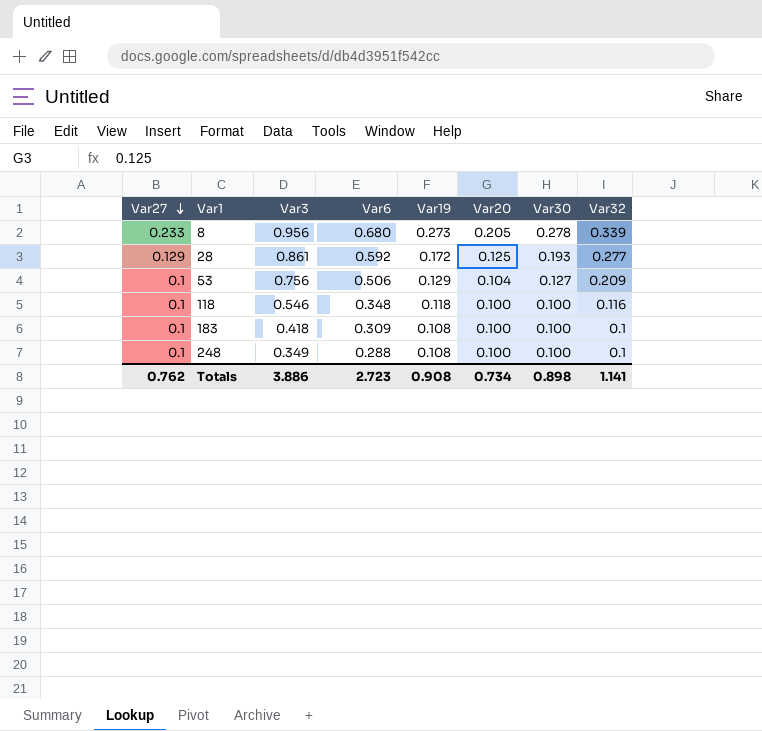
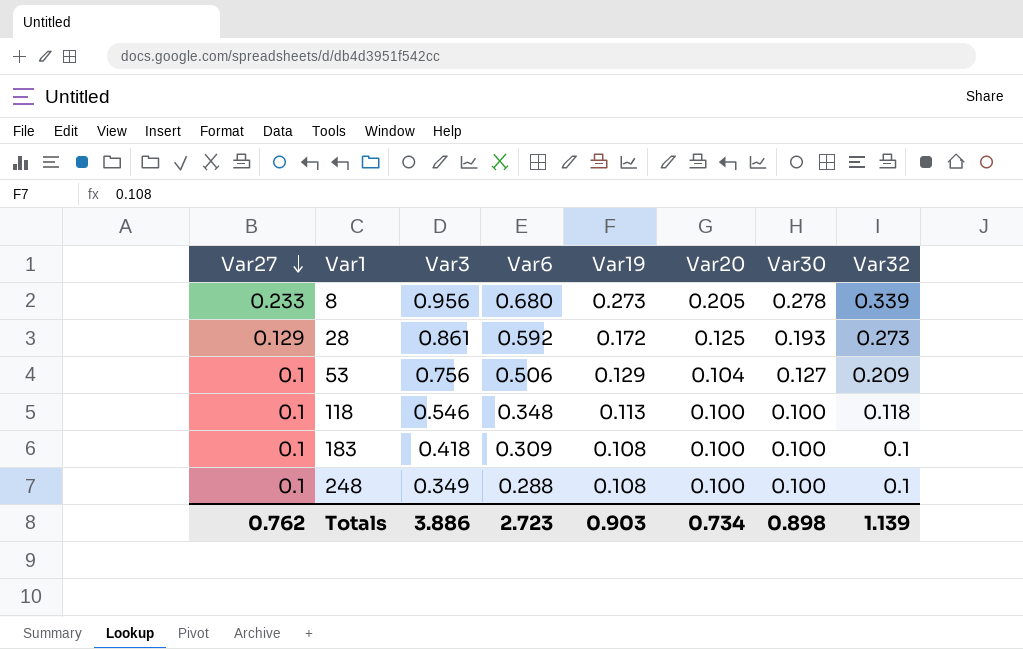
28 | Var32: 0.277 -> 0.273
118 | Var19: 0.118 -> 0.113
118 | Var32: 0.116 -> 0.118
Totals | Var19: 0.908 -> 0.903
Totals | Var32: 1.141 -> 1.139

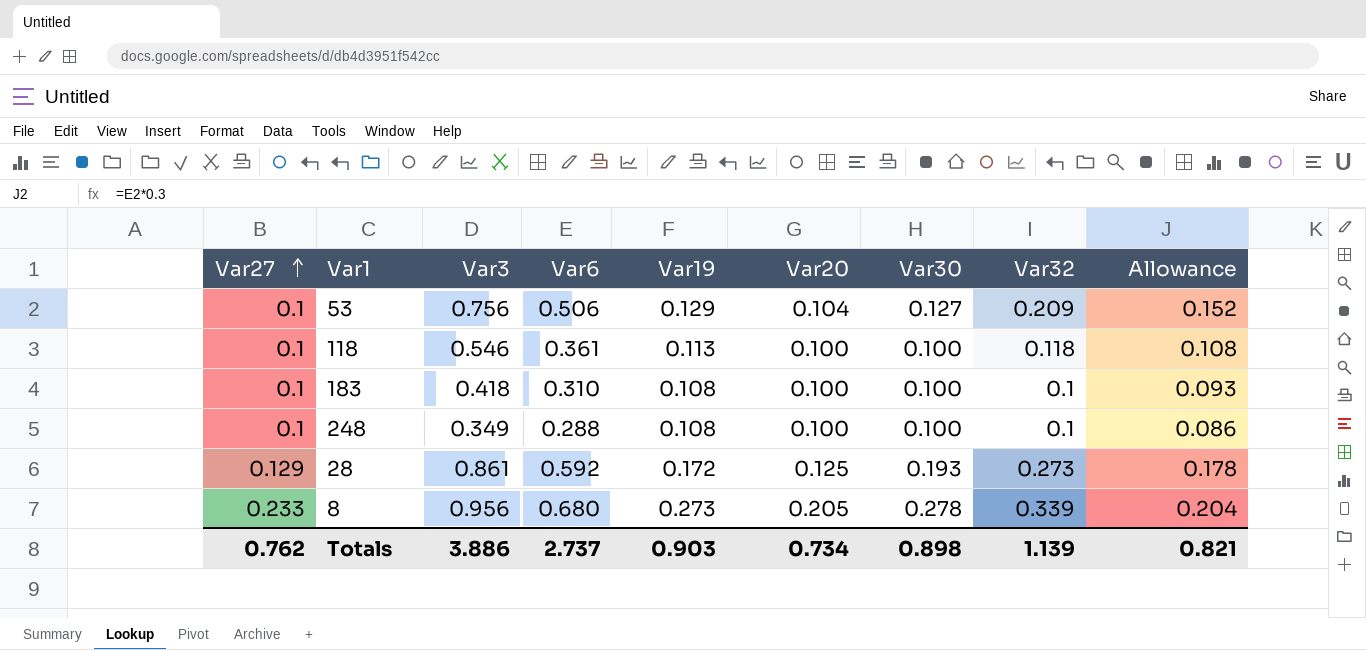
row order: Var27 descending -> Var27 ascending
column Allowance | formula: none -> [Var6] * 0.3
118 | Var6: 0.348 -> 0.361
183 | Var6: 0.309 -> 0.310
Totals | Var6: 2.723 -> 2.737

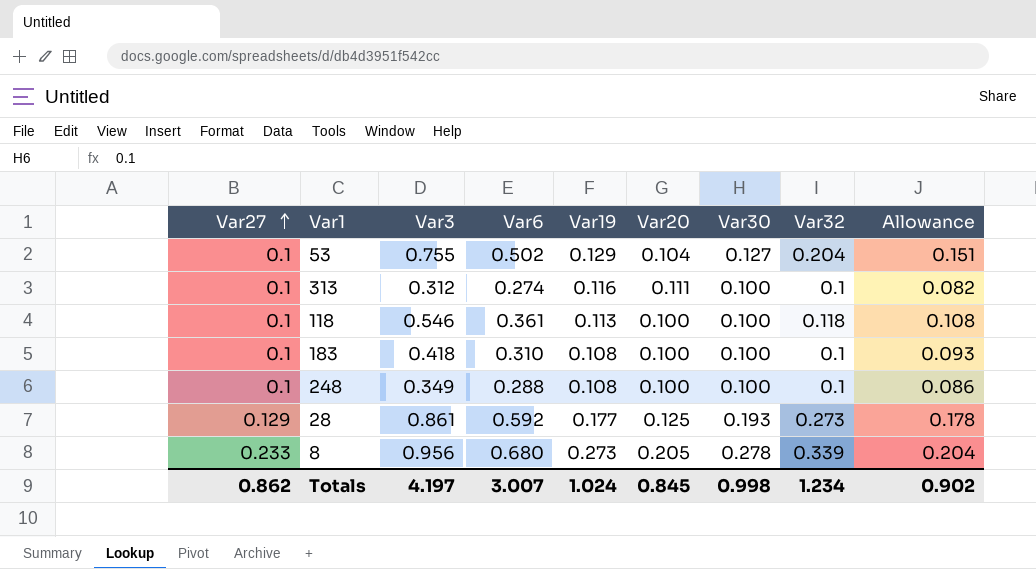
53 | Var3: 0.756 -> 0.755
53 | Var6: 0.506 -> 0.502
53 | Var32: 0.209 -> 0.204
53 | Allowance: 0.152 -> 0.151
row 313: none -> 0.1 | 0.312 | 0.274 | 0.116 | 0.111 | 0.100 | 0.1 | 0.082
28 | Var19: 0.172 -> 0.177
Totals | Var27: 0.762 -> 0.862
Totals | Var3: 3.886 -> 4.197
Totals | Var6: 2.737 -> 3.007
Totals | Var19: 0.903 -> 1.024
Totals | Var20: 0.734 -> 0.845
Totals | Var30: 0.898 -> 0.998
Totals | Var32: 1.139 -> 1.234
Totals | Allowance: 0.821 -> 0.902

